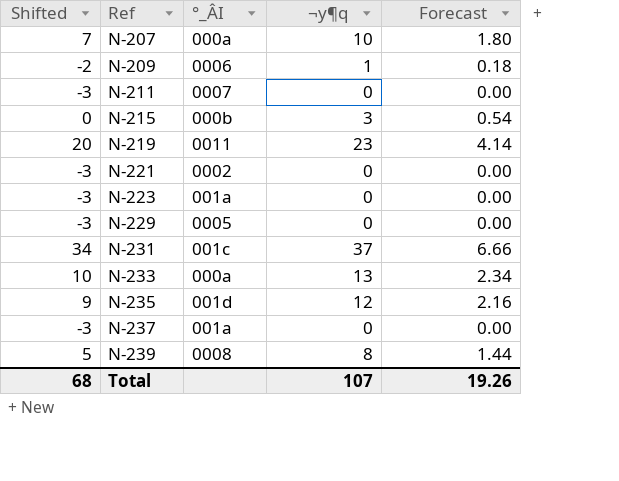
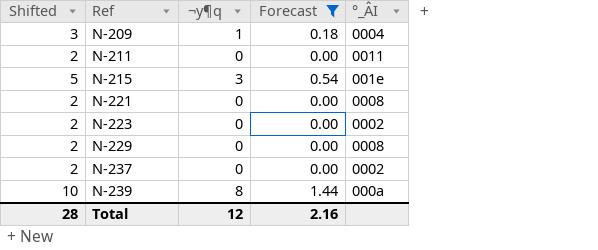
filter: none -> Forecast <= 1.44
column Shifted | formula: [¬y¶q] - 3 -> [¬y¶q] + 2
column °_ÂI | position: 3 -> 5
N-209 | °_ÂI: 0006 -> 0004
N-211 | °_ÂI: 0007 -> 0011
N-215 | °_ÂI: 000b -> 001e
N-221 | °_ÂI: 0002 -> 0008
N-223 | °_ÂI: 001a -> 0002
N-229 | °_ÂI: 0005 -> 0008
N-237 | °_ÂI: 001a -> 0002
N-239 | °_ÂI: 0008 -> 000a
Total | Shifted: 68 -> 28
Total | ¬y¶q: 107 -> 12
Total | Forecast: 19.26 -> 2.16

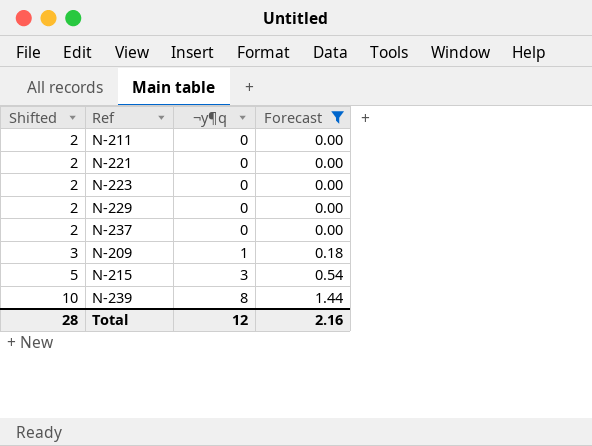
row order: Ref ascending -> Shifted ascending
column °_ÂI | position: 5 -> none

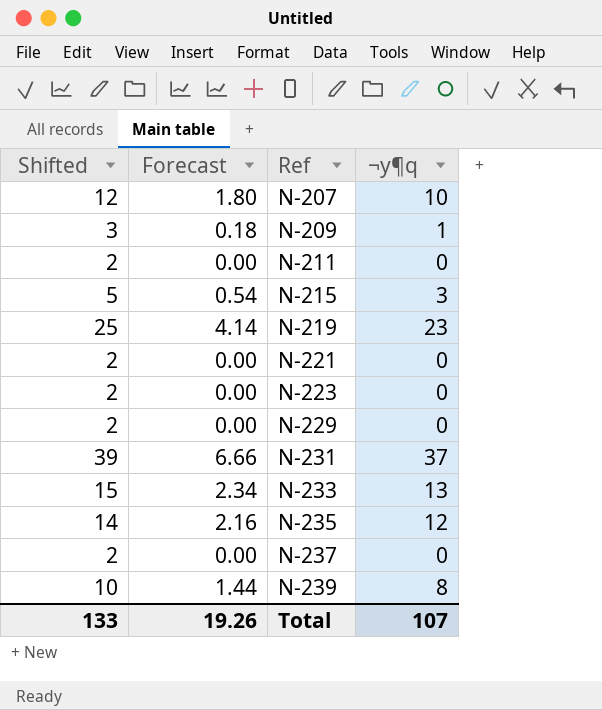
filter: Forecast <= 1.44 -> none
row order: Shifted ascending -> Ref ascending
column Forecast | position: 4 -> 2
Total | Shifted: 28 -> 133
Total | Forecast: 2.16 -> 19.26
Total | ¬y¶q: 12 -> 107

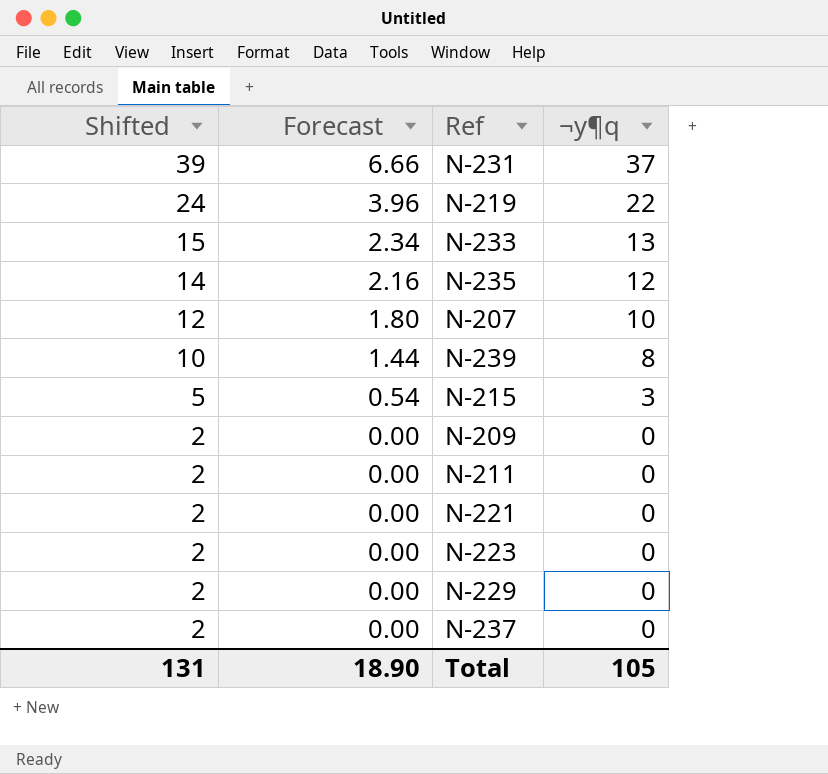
row order: Ref ascending -> Shifted descending
N-219 | Shifted: 25 -> 24
N-219 | Forecast: 4.14 -> 3.96
N-219 | ¬y¶q: 23 -> 22
N-209 | Shifted: 3 -> 2
N-209 | Forecast: 0.18 -> 0.00
N-209 | ¬y¶q: 1 -> 0
Total | Shifted: 133 -> 131
Total | Forecast: 19.26 -> 18.90
Total | ¬y¶q: 107 -> 105

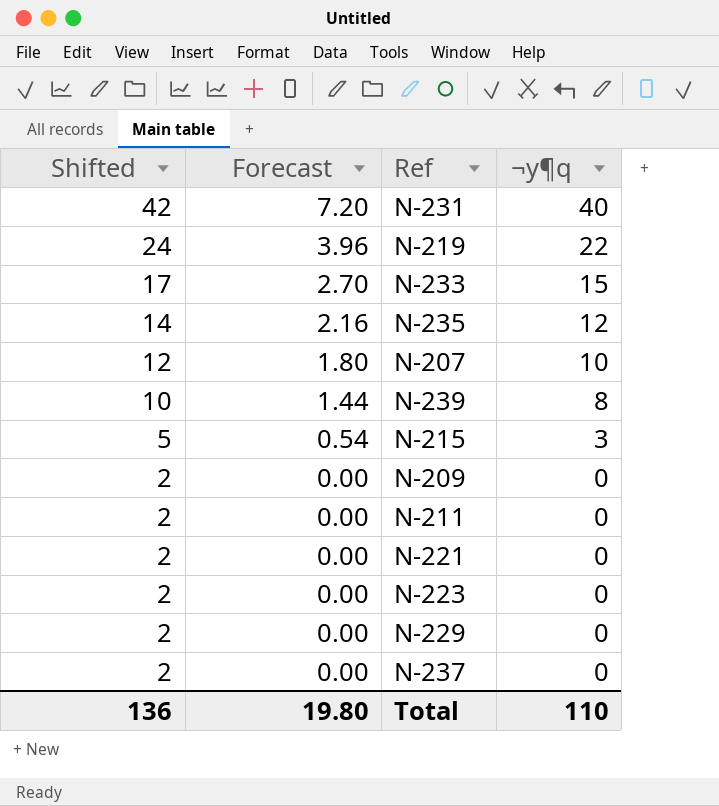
N-231 | Shifted: 39 -> 42
N-231 | Forecast: 6.66 -> 7.20
N-231 | ¬y¶q: 37 -> 40
N-233 | Shifted: 15 -> 17
N-233 | Forecast: 2.34 -> 2.70
N-233 | ¬y¶q: 13 -> 15
Total | Shifted: 131 -> 136
Total | Forecast: 18.90 -> 19.80
Total | ¬y¶q: 105 -> 110

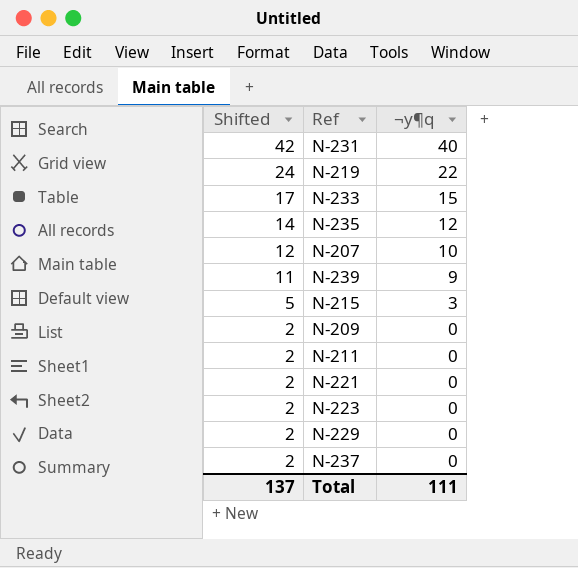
column Forecast | formula: [¬y¶q] * 0.18 -> none
N-239 | Shifted: 10 -> 11
N-239 | ¬y¶q: 8 -> 9
Total | Shifted: 136 -> 137
Total | ¬y¶q: 110 -> 111

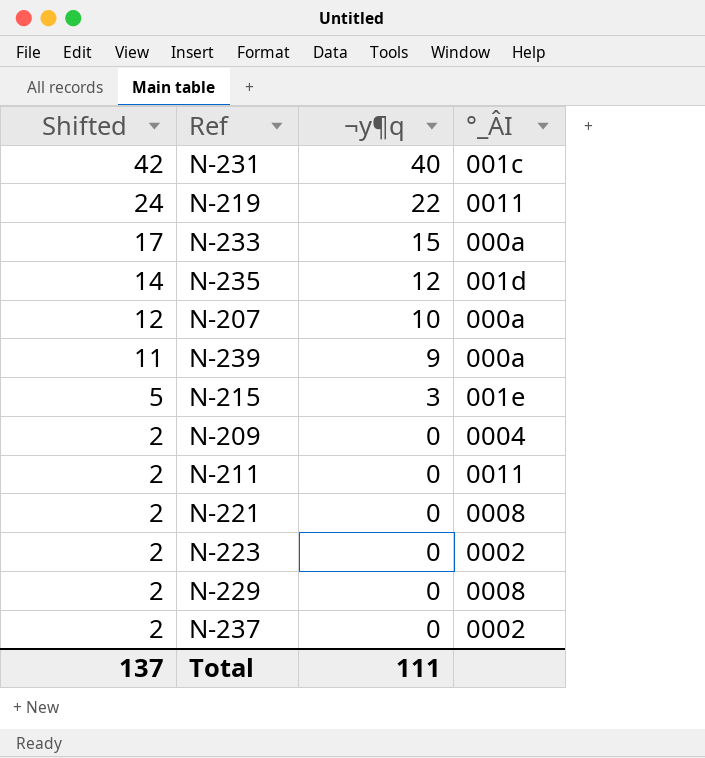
column °_ÂI | position: none -> 4

